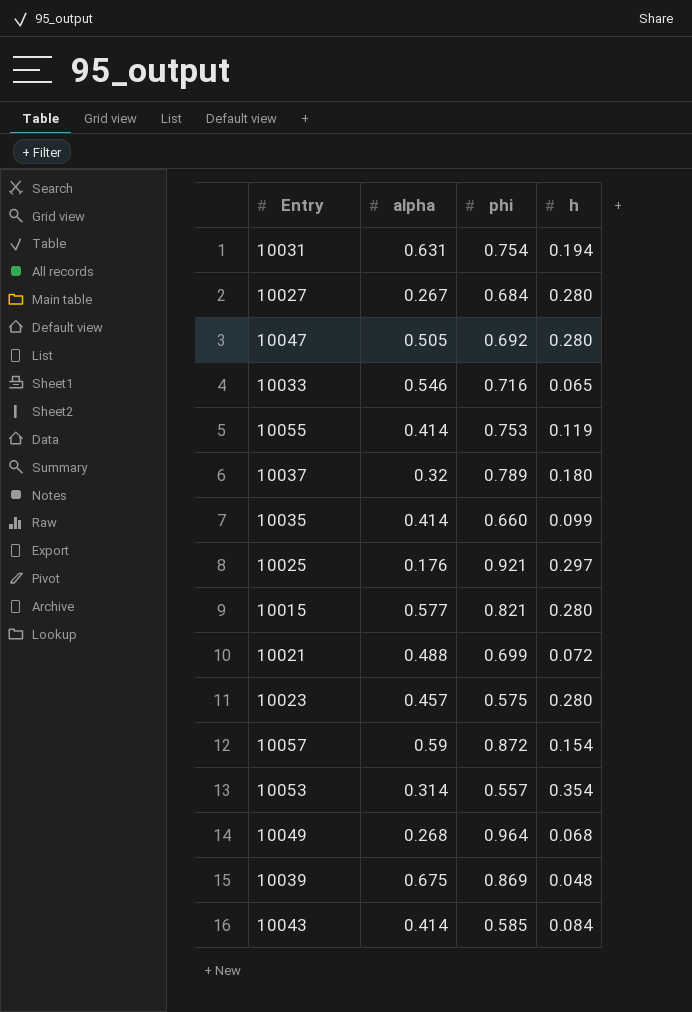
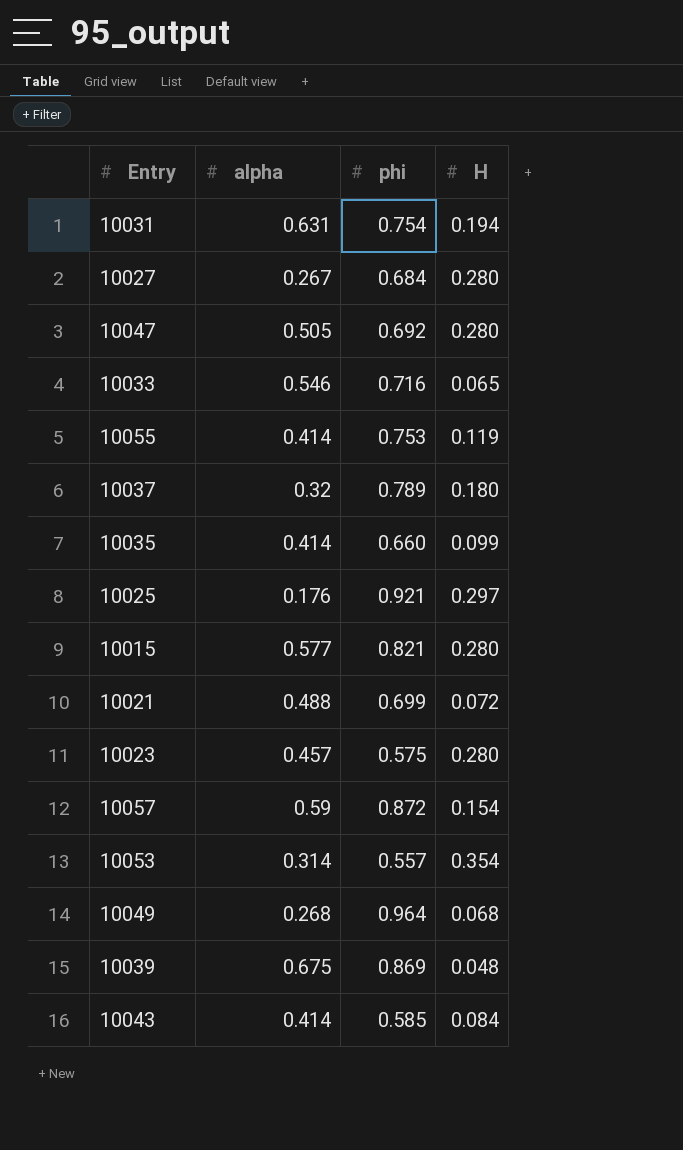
column name: h -> H

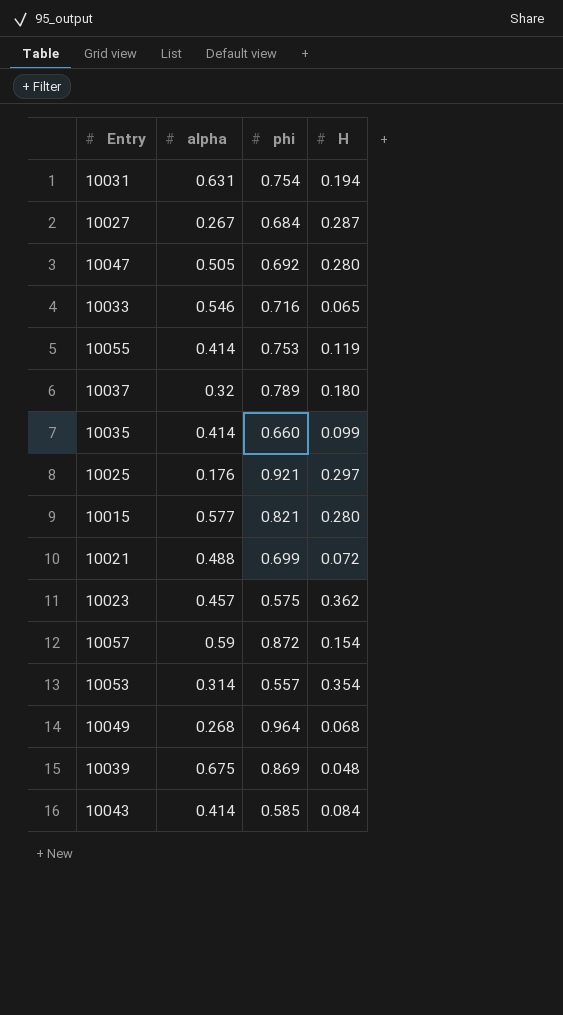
10027 | H: 0.280 -> 0.287
10023 | H: 0.280 -> 0.362

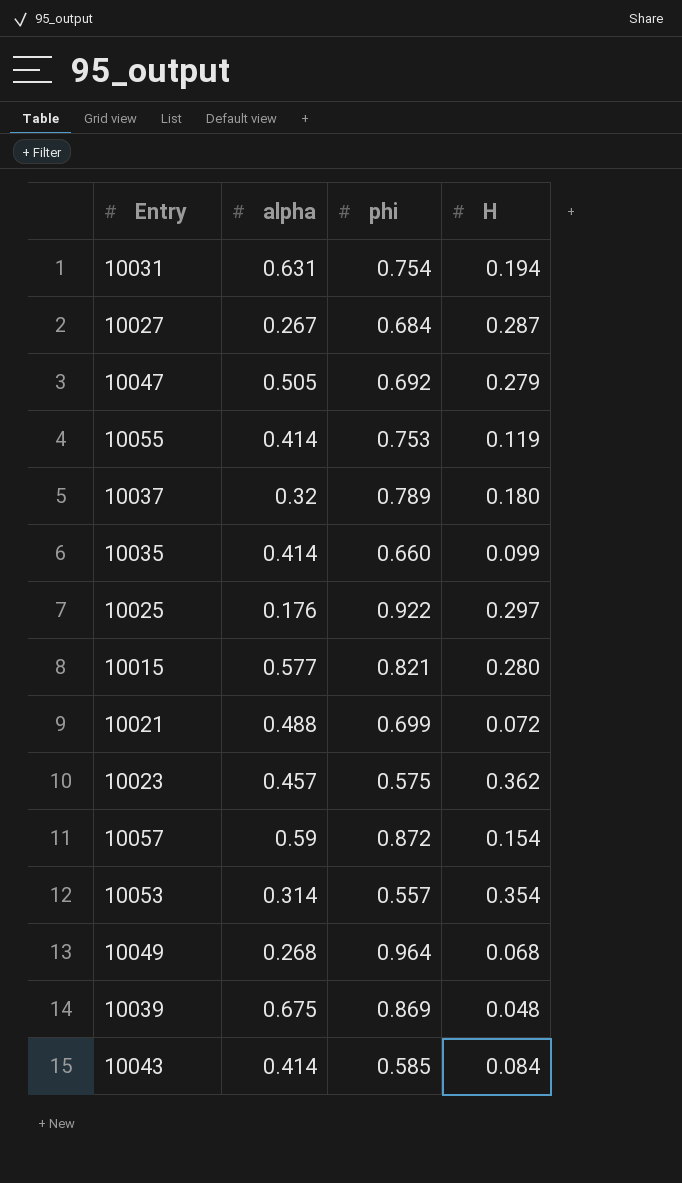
row 10033: 0.546 | 0.716 | 0.065 -> none
10047 | H: 0.280 -> 0.279
10025 | phi: 0.921 -> 0.922

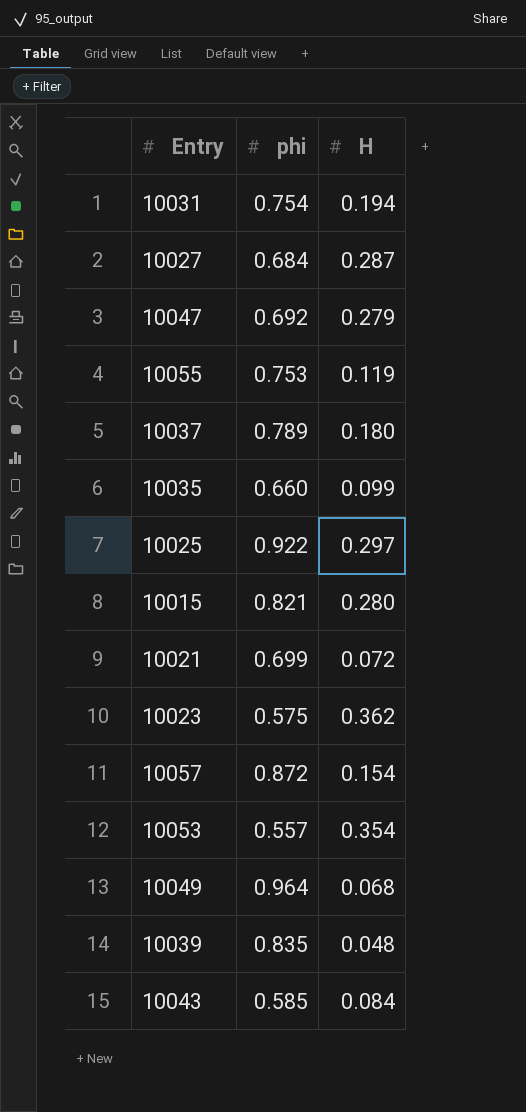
column alpha | position: 2 -> none
10039 | phi: 0.869 -> 0.835

